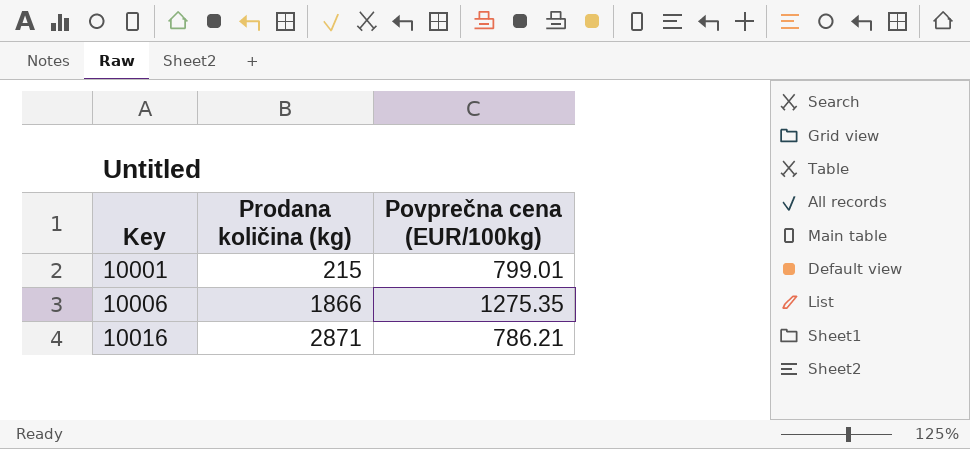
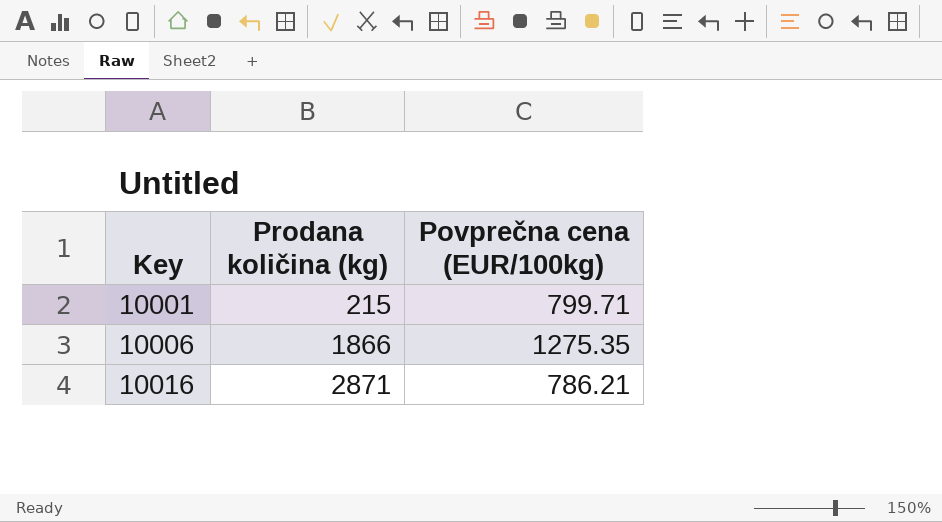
10001 | Povprečna cena (EUR/100kg): 799.01 -> 799.71

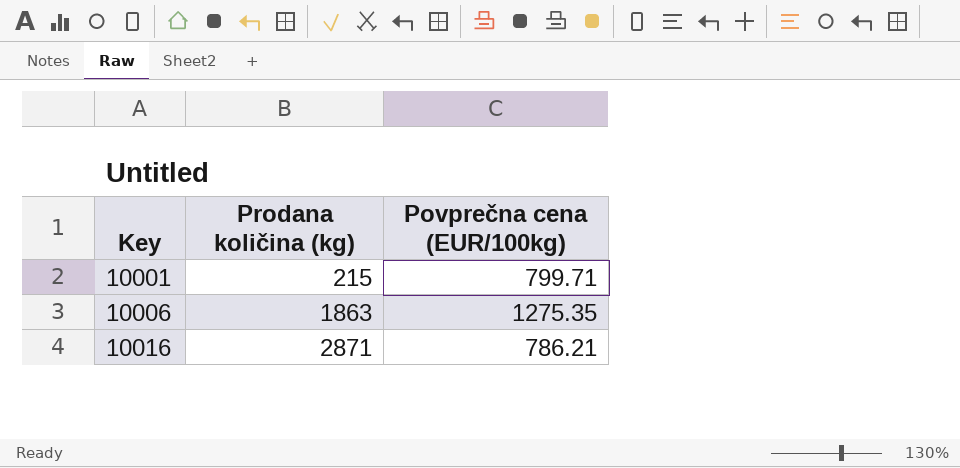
10006 | Prodana količina (kg): 1866 -> 1863

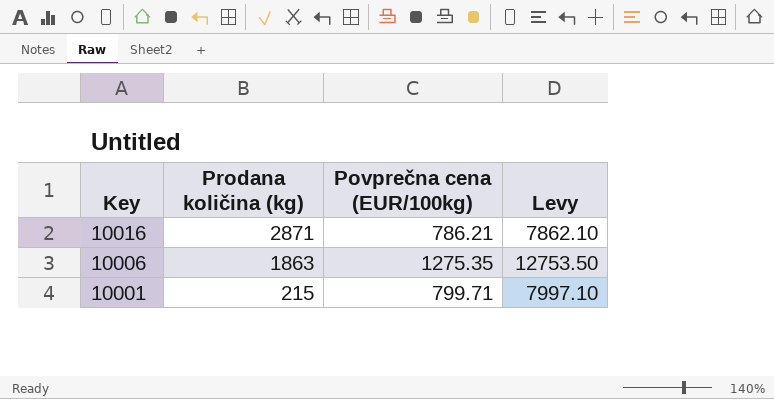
row order: Key ascending -> Key descending
column Levy | formula: none -> [Povprečna cena (EUR/100kg)] * 10

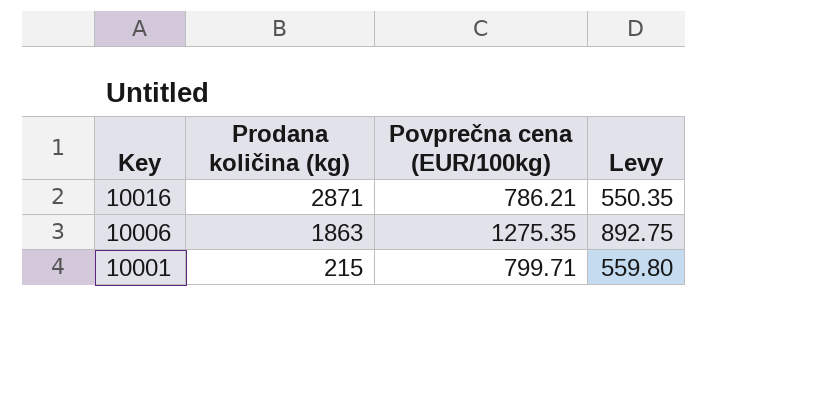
column Levy | formula: [Povprečna cena (EUR/100kg)] * 10 -> [Povprečna cena (EUR/100kg)] * 0.7

